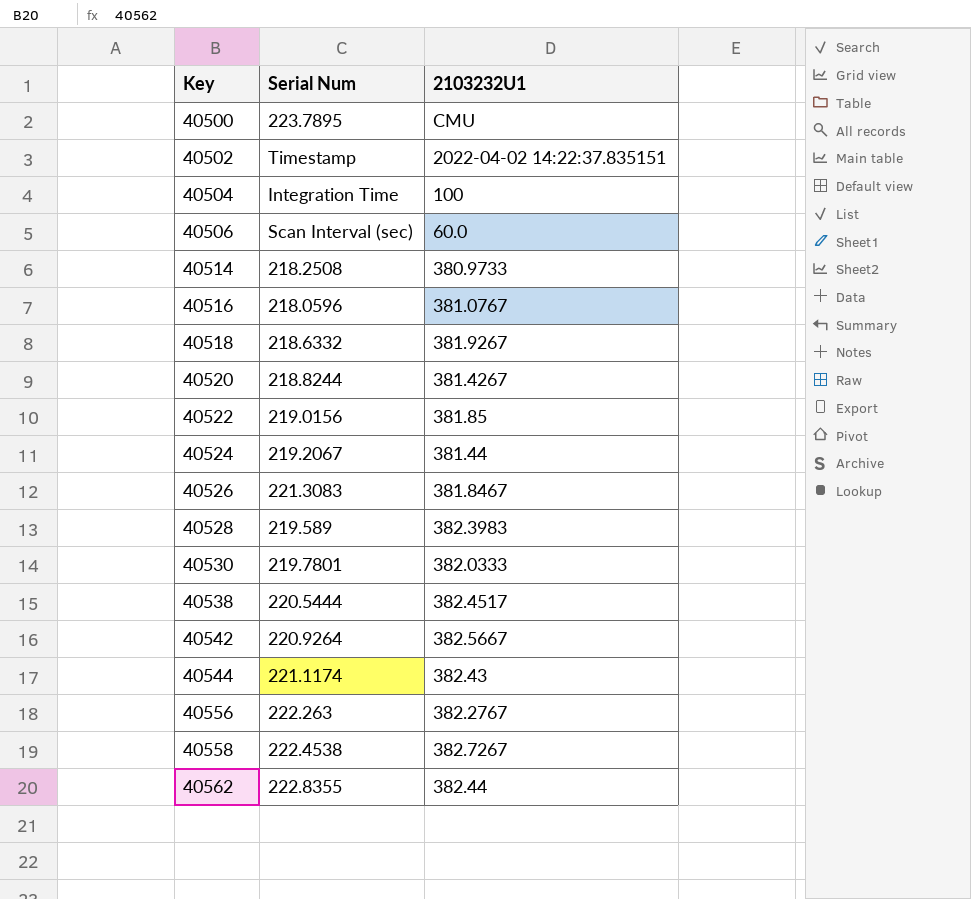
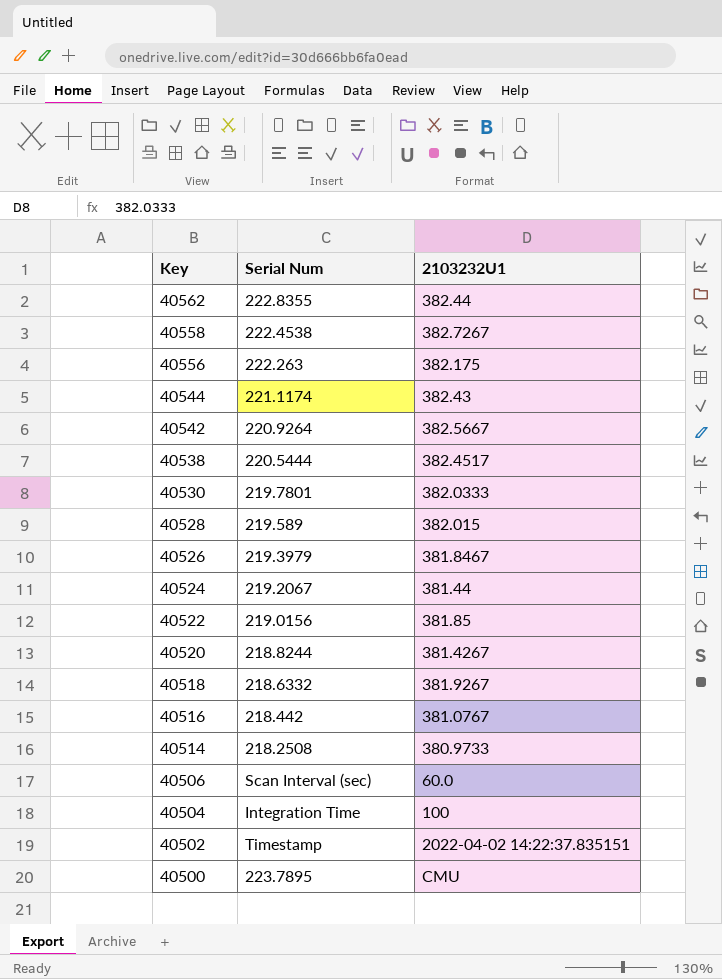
row order: Key ascending -> Key descending
40556 | 2103232U1: 382.2767 -> 382.175
40528 | 2103232U1: 382.3983 -> 382.015
40526 | Serial Num: 221.3083 -> 219.3979
40516 | Serial Num: 218.0596 -> 218.442

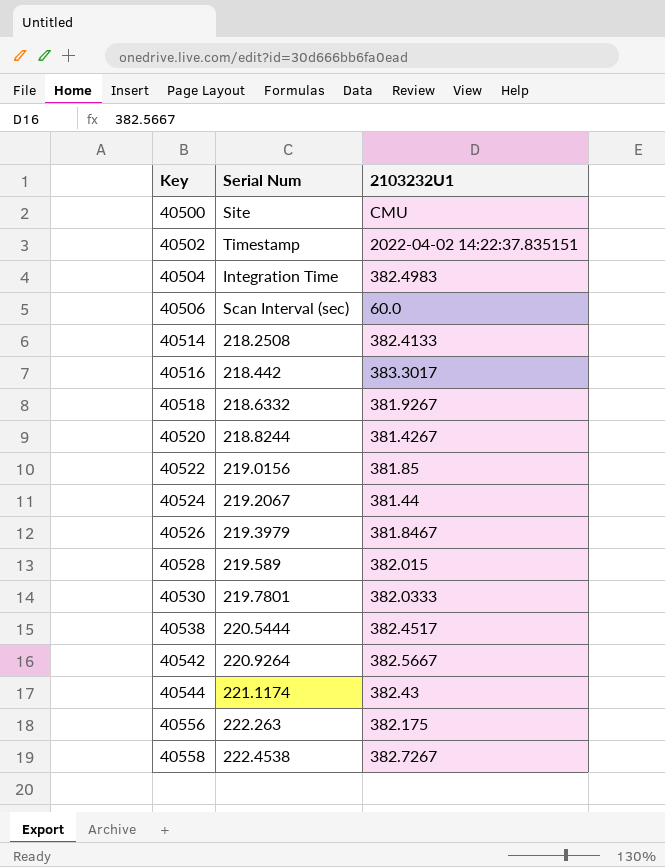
row order: Key descending -> Key ascending
row 40562: 222.8355 | 382.44 -> none
40500 | Serial Num: 223.7895 -> Site
40504 | 2103232U1: 100 -> 382.4983
40514 | 2103232U1: 380.9733 -> 382.4133
40516 | 2103232U1: 381.0767 -> 383.3017

